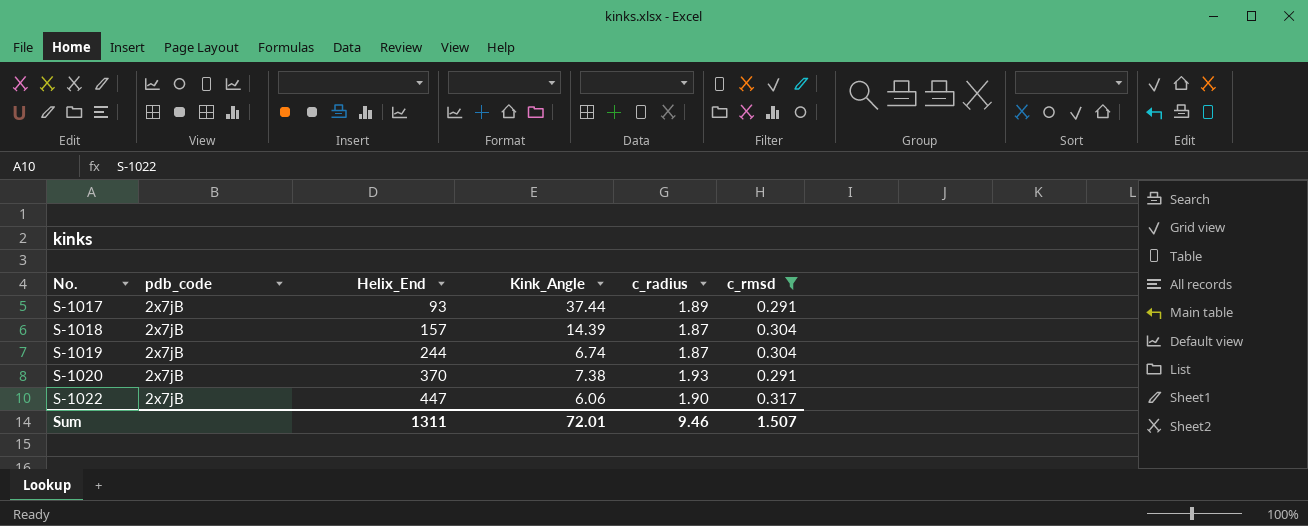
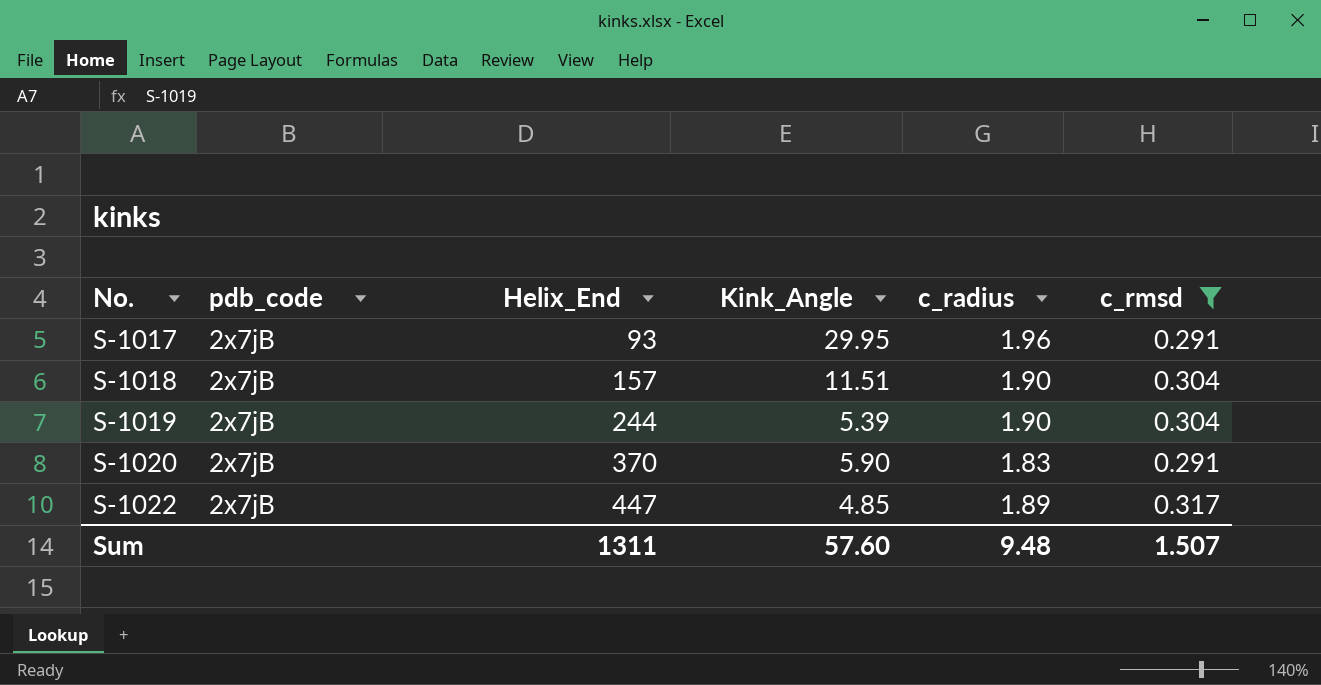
S-1017 | Kink_Angle: 37.44 -> 29.95
S-1017 | c_radius: 1.89 -> 1.96
S-1018 | Kink_Angle: 14.39 -> 11.51
S-1018 | c_radius: 1.87 -> 1.90
S-1019 | Kink_Angle: 6.74 -> 5.39
S-1019 | c_radius: 1.87 -> 1.90
S-1020 | Kink_Angle: 7.38 -> 5.90
S-1020 | c_radius: 1.93 -> 1.83
S-1022 | Kink_Angle: 6.06 -> 4.85
S-1022 | c_radius: 1.90 -> 1.89
Sum | Kink_Angle: 72.01 -> 57.60
Sum | c_radius: 9.46 -> 9.48

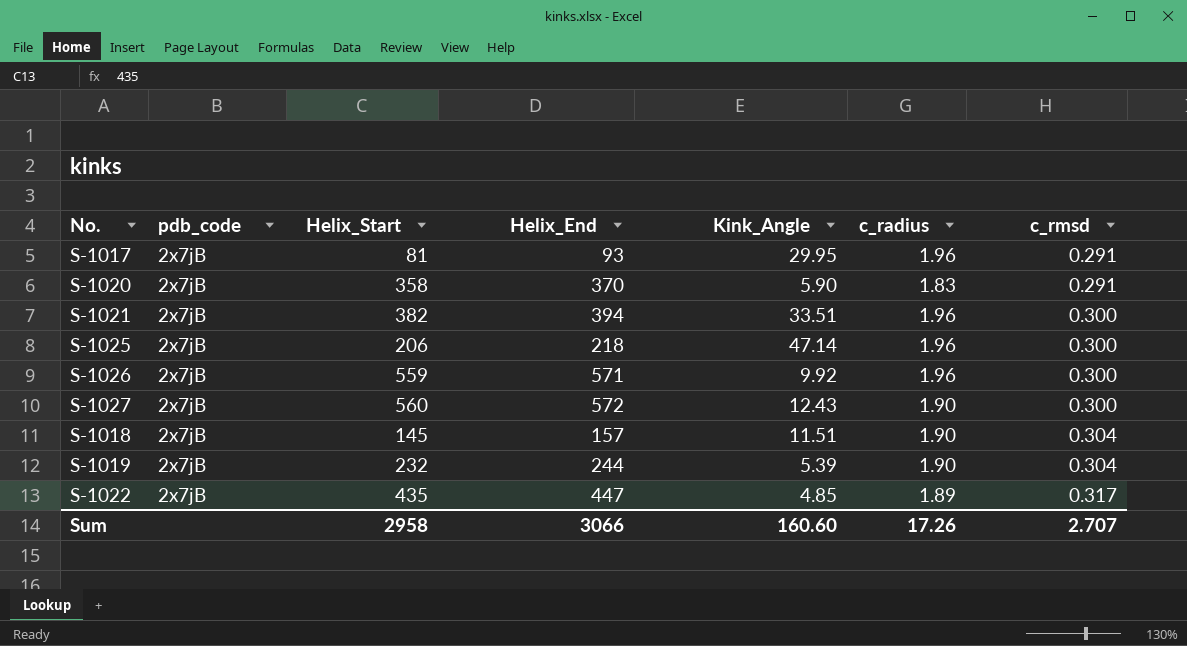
filter: c_rmsd != 0.300 -> none
row order: No. ascending -> c_rmsd ascending
column Helix_Start | position: none -> 3
Sum | Helix_End: 1311 -> 3066
Sum | Kink_Angle: 57.60 -> 160.60
Sum | c_radius: 9.48 -> 17.26
Sum | c_rmsd: 1.507 -> 2.707

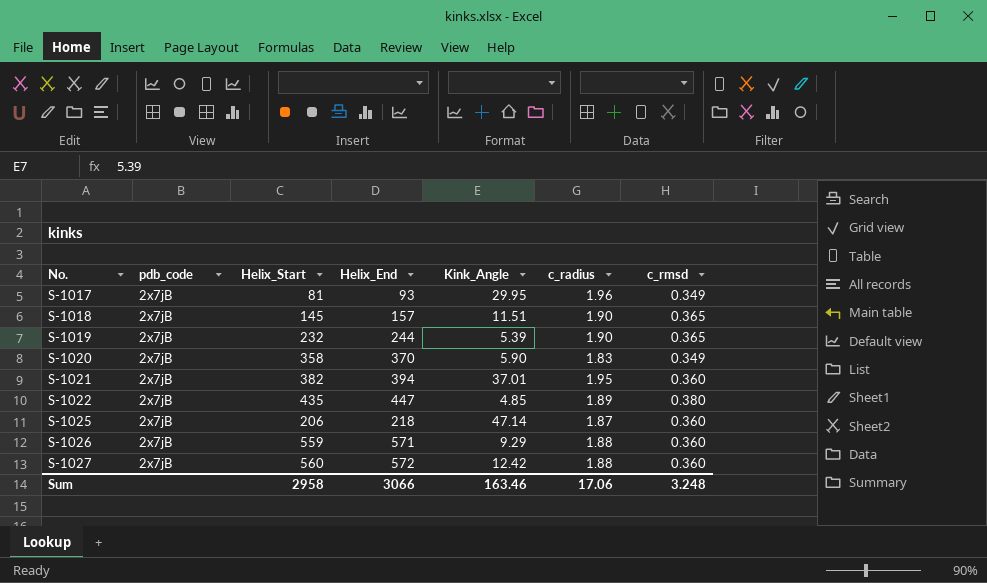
row order: c_rmsd ascending -> No. ascending
S-1017 | c_rmsd: 0.291 -> 0.349
S-1018 | c_rmsd: 0.304 -> 0.365
S-1019 | c_rmsd: 0.304 -> 0.365
S-1020 | c_rmsd: 0.291 -> 0.349
S-1021 | Kink_Angle: 33.51 -> 37.01
S-1021 | c_radius: 1.96 -> 1.95
S-1021 | c_rmsd: 0.300 -> 0.360
S-1022 | c_rmsd: 0.317 -> 0.380
S-1025 | c_radius: 1.96 -> 1.87
S-1025 | c_rmsd: 0.300 -> 0.360
S-1026 | Kink_Angle: 9.92 -> 9.29
S-1026 | c_radius: 1.96 -> 1.88
S-1026 | c_rmsd: 0.300 -> 0.360
S-1027 | Kink_Angle: 12.43 -> 12.42
S-1027 | c_radius: 1.90 -> 1.88
S-1027 | c_rmsd: 0.300 -> 0.360
Sum | Kink_Angle: 160.60 -> 163.46
Sum | c_radius: 17.26 -> 17.06
Sum | c_rmsd: 2.707 -> 3.248

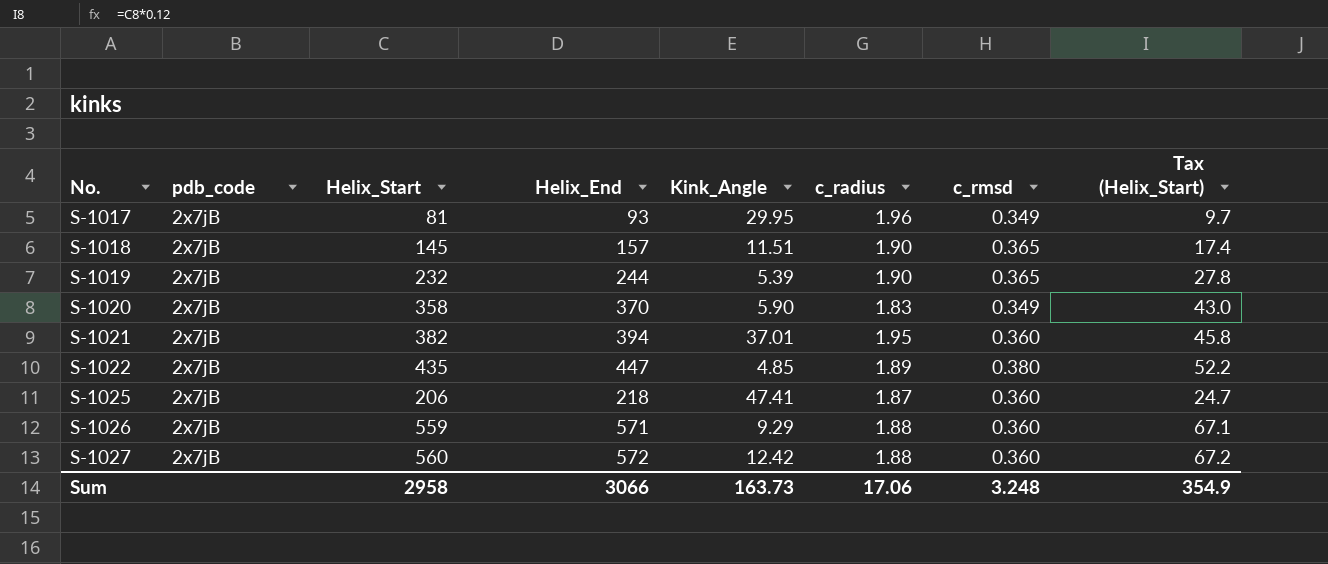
column Tax (Helix_Start) | formula: none -> [Helix_Start] * 0.12
S-1025 | Kink_Angle: 47.14 -> 47.41
Sum | Kink_Angle: 163.46 -> 163.73

